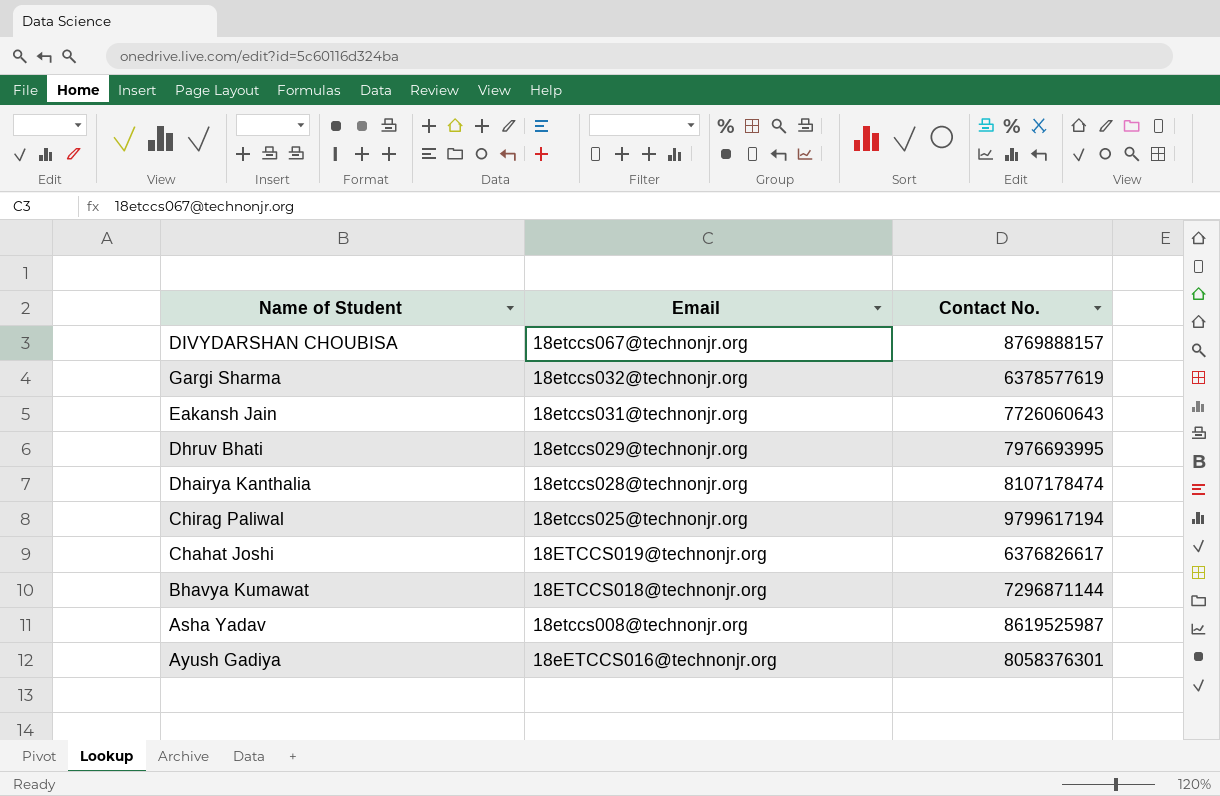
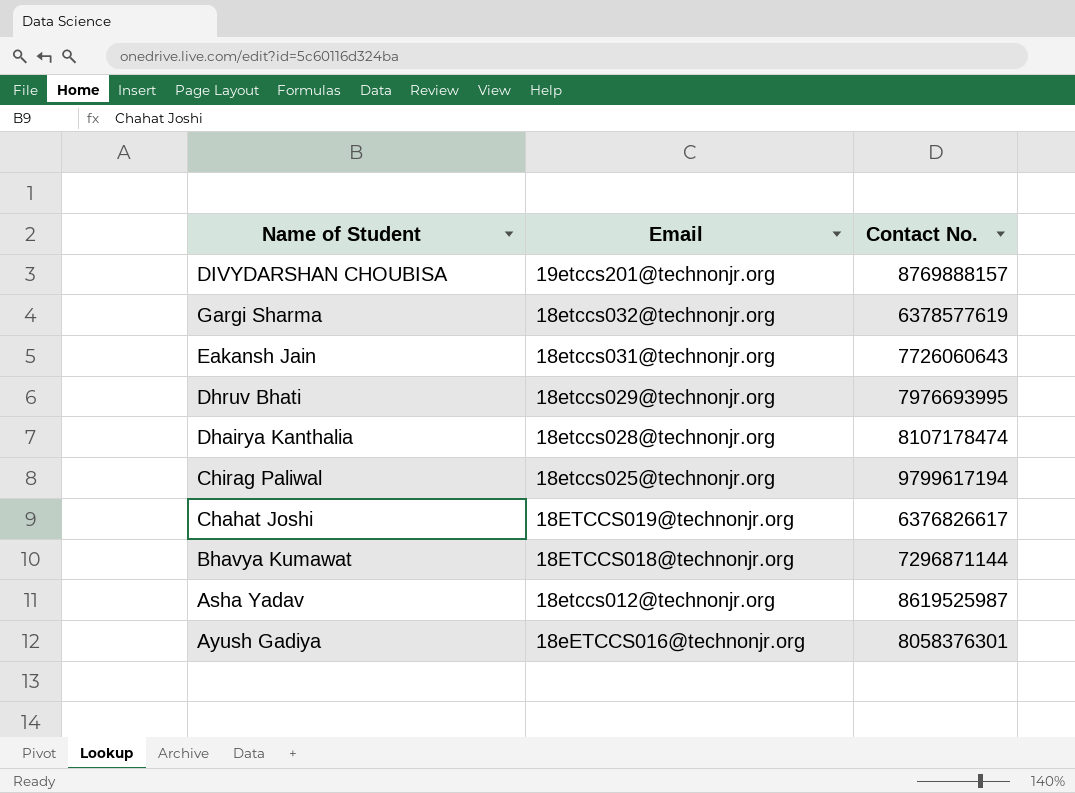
DIVYDARSHAN CHOUBISA | Email: 18etccs067@technonjr.org -> 19etccs201@technonjr.org
Asha Yadav | Email: 18etccs008@technonjr.org -> 18etccs012@technonjr.org

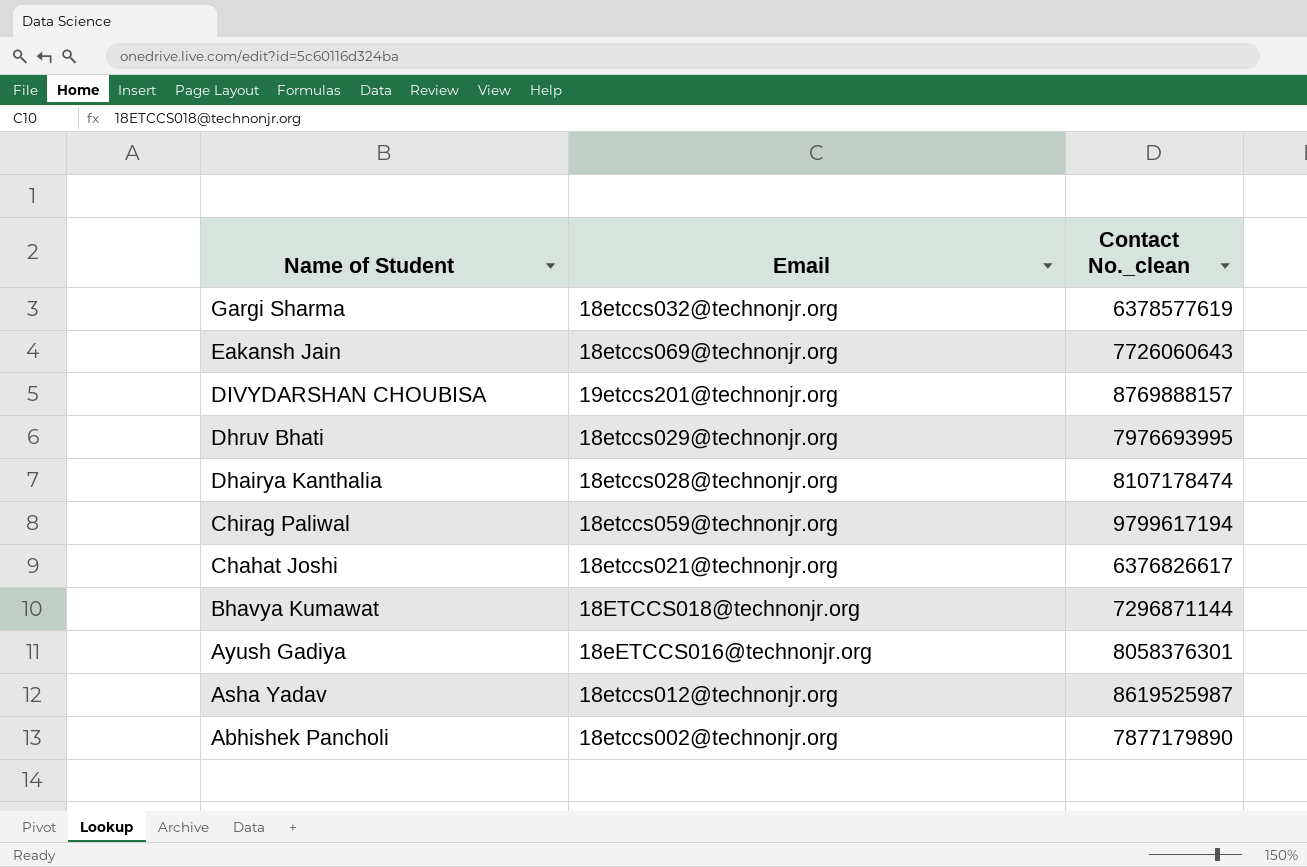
row order: Email descending -> Name of Student descending
column name: Contact No. -> Contact No._clean
Eakansh Jain | Email: 18etccs031@technonjr.org -> 18etccs069@technonjr.org
Chirag Paliwal | Email: 18etccs025@technonjr.org -> 18etccs059@technonjr.org
Chahat Joshi | Email: 18ETCCS019@technonjr.org -> 18etccs021@technonjr.org
row Abhishek Pancholi: none -> 18etccs002@technonjr.org | 7877179890

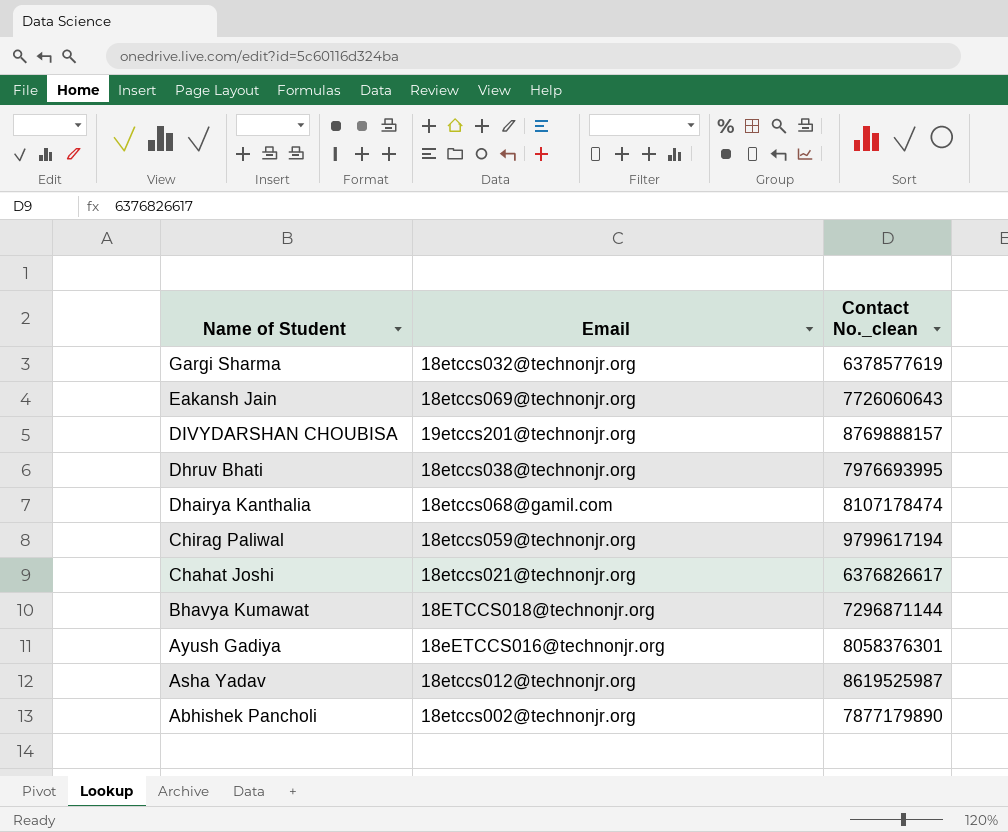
Dhruv Bhati | Email: 18etccs029@technonjr.org -> 18etccs038@technonjr.org
Dhairya Kanthalia | Email: 18etccs028@technonjr.org -> 18etccs068@gamil.com

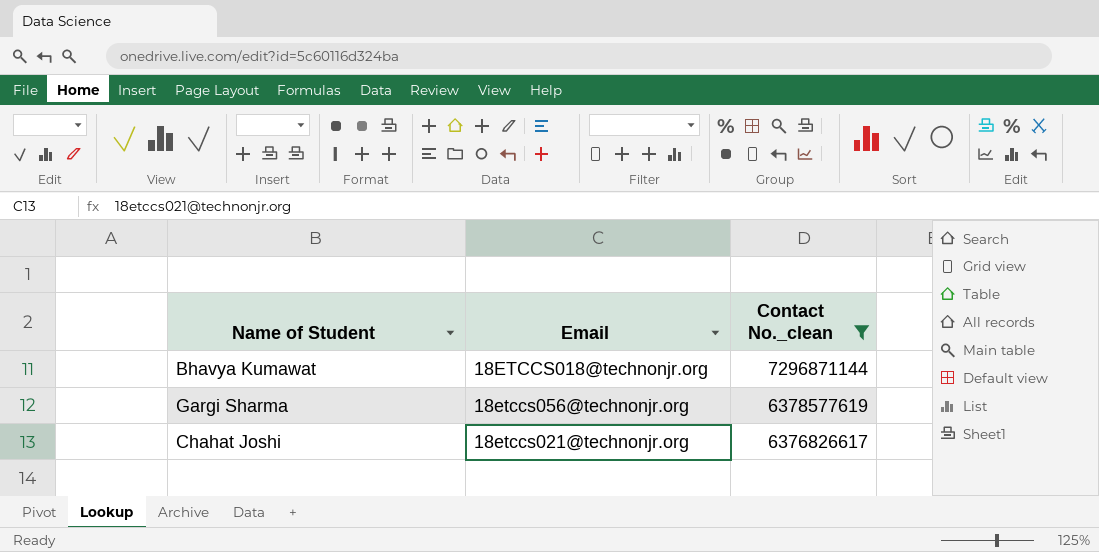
filter: none -> Contact No._clean <= 7296871144
row order: Name of Student descending -> Contact No._clean descending
Gargi Sharma | Email: 18etccs032@technonjr.org -> 18etccs056@technonjr.org

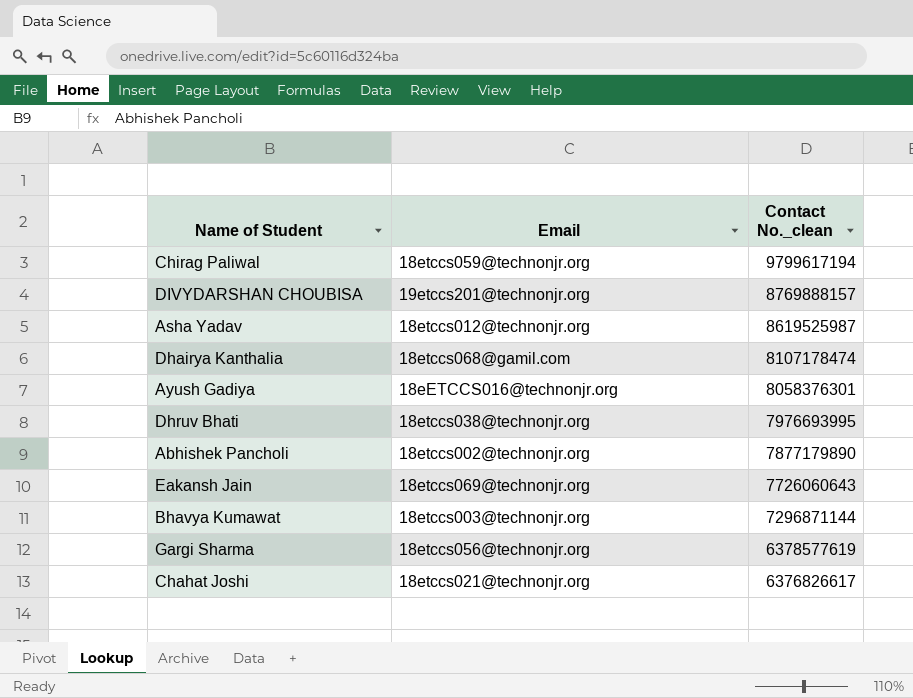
filter: Contact No._clean <= 7296871144 -> none
Bhavya Kumawat | Email: 18ETCCS018@technonjr.org -> 18etccs003@technonjr.org

